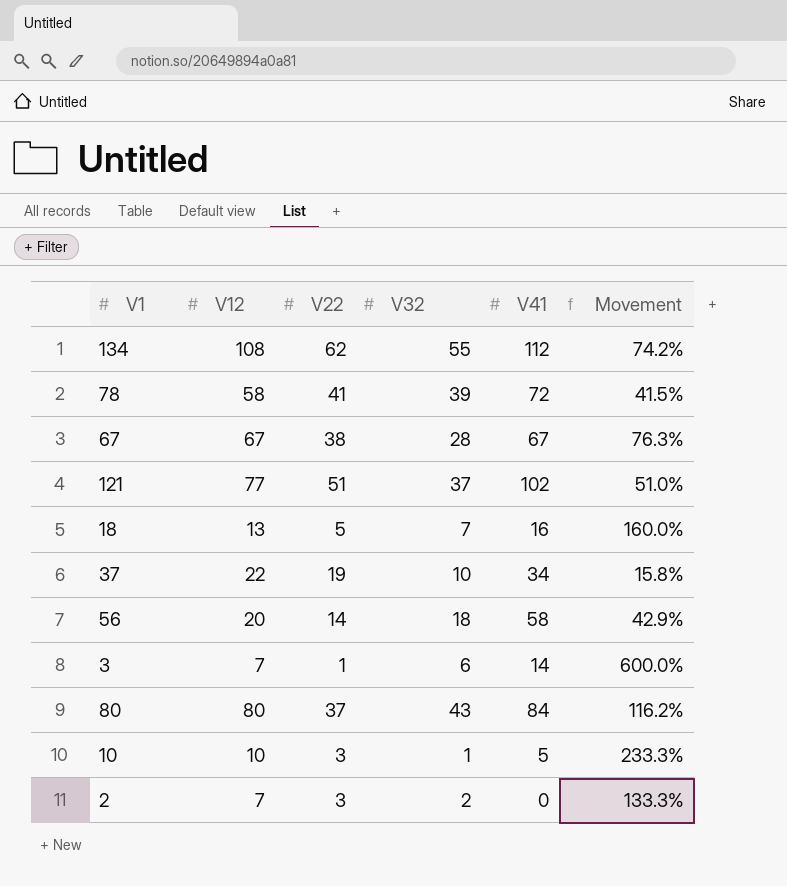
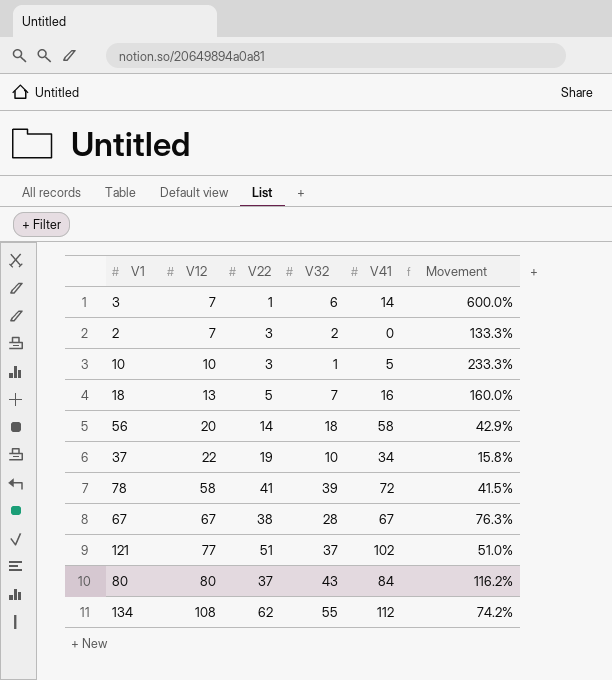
row order: none -> V12 ascending

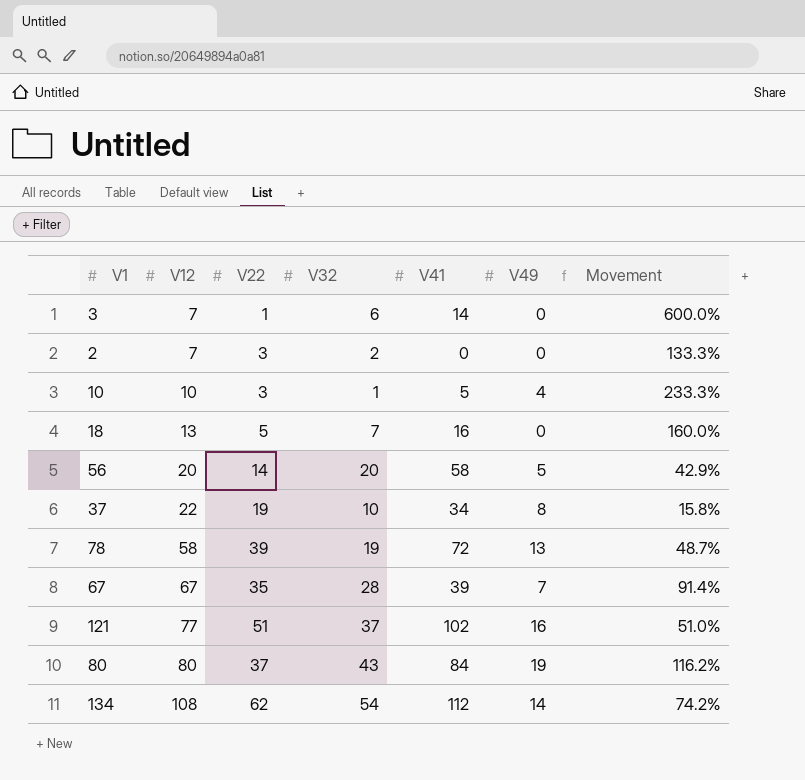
column V49 | position: none -> 6
56 | V32: 18 -> 20
78 | V22: 41 -> 39
78 | V32: 39 -> 19
78 | Movement: 41.5% -> 48.7%
67 | V22: 38 -> 35
67 | V41: 67 -> 39
67 | Movement: 76.3% -> 91.4%
134 | V32: 55 -> 54

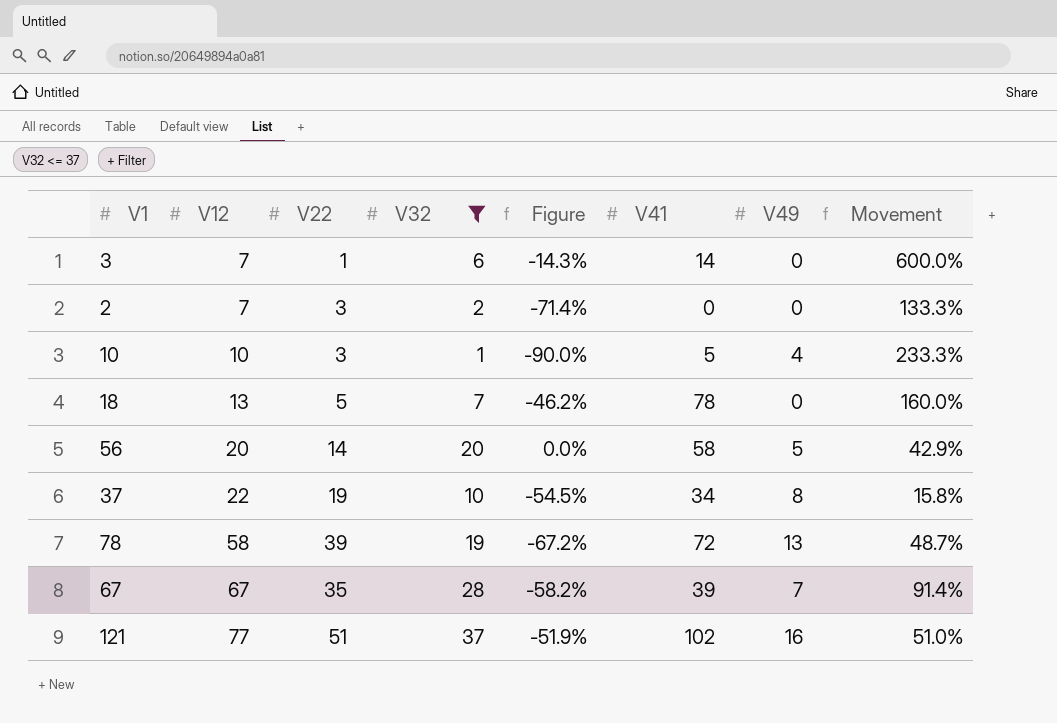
filter: none -> V32 <= 37
column Figure | formula: none -> ([V32] - [V12]) / [V12]
18 | V41: 16 -> 78

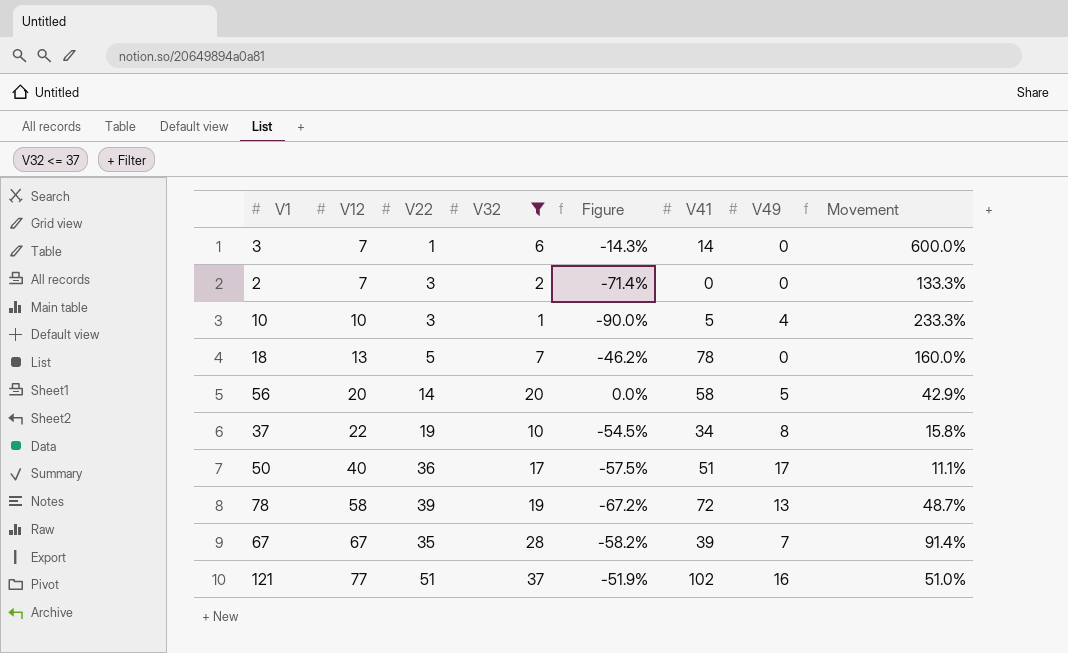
row 50: none -> 40 | 36 | 17 | -57.5% | 51 | 17 | 11.1%

